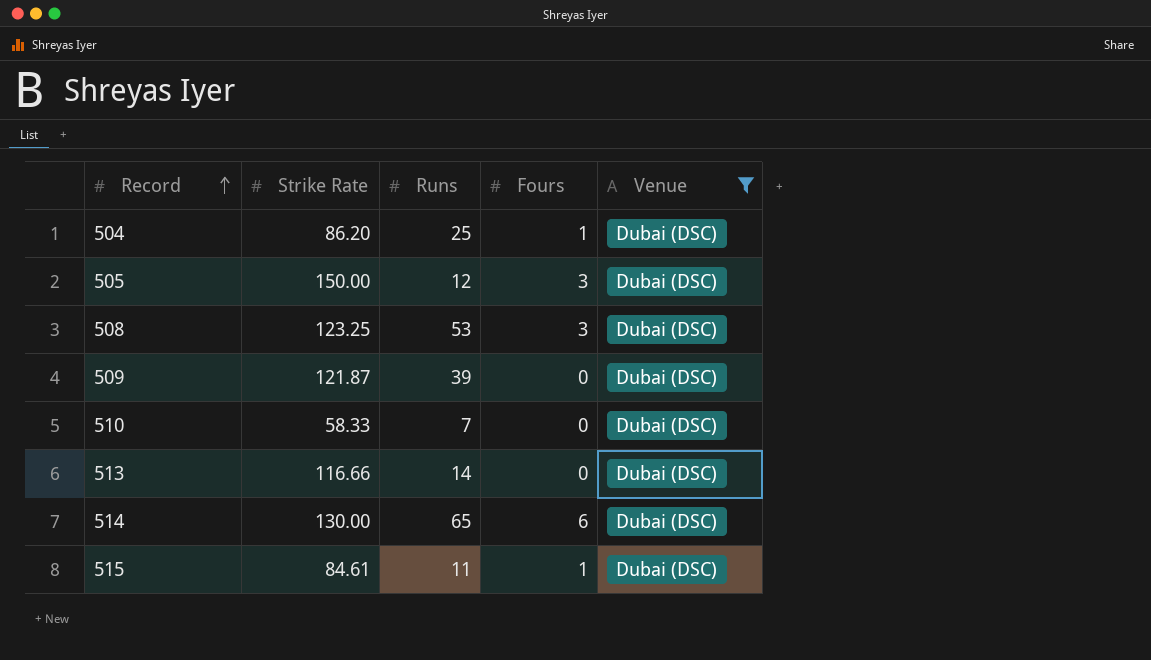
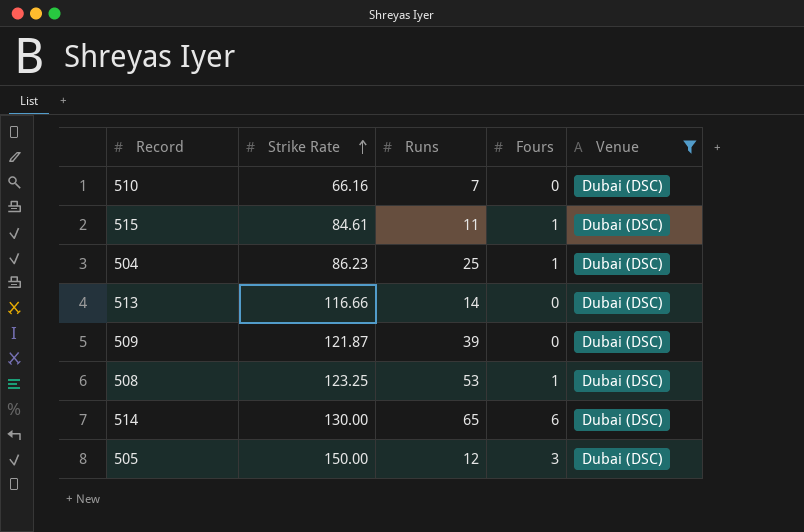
row order: Record ascending -> Strike Rate ascending
510 | Strike Rate: 58.33 -> 66.16
504 | Strike Rate: 86.20 -> 86.23
508 | Fours: 3 -> 1

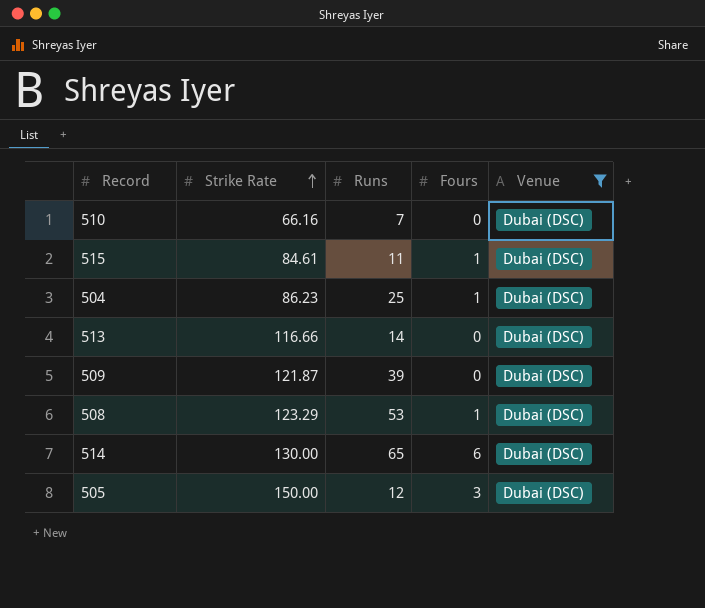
508 | Strike Rate: 123.25 -> 123.29

